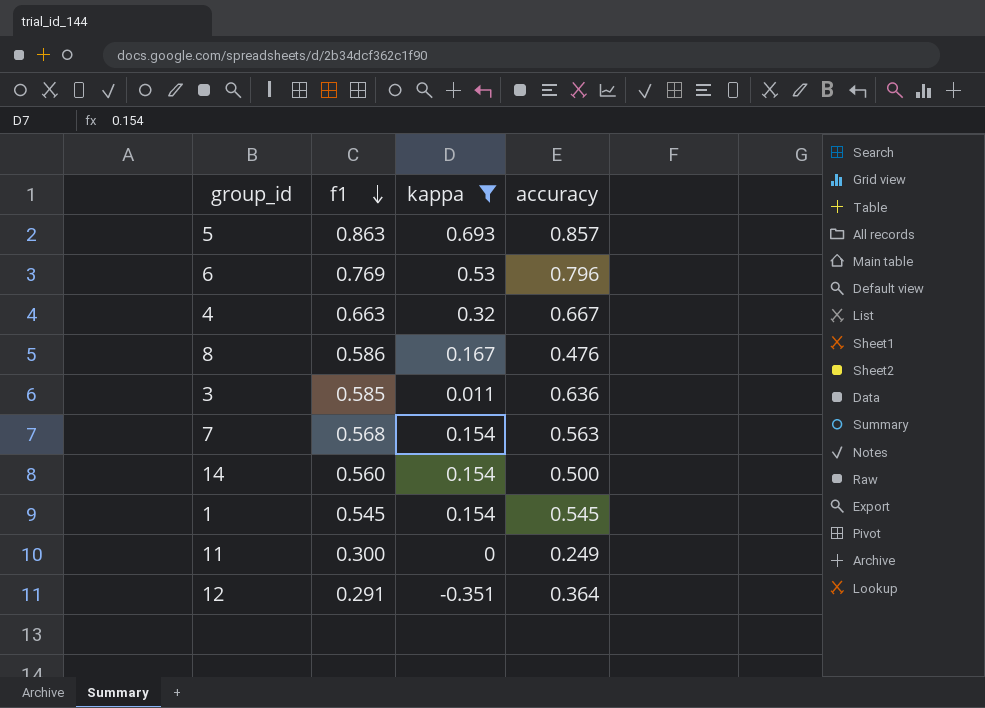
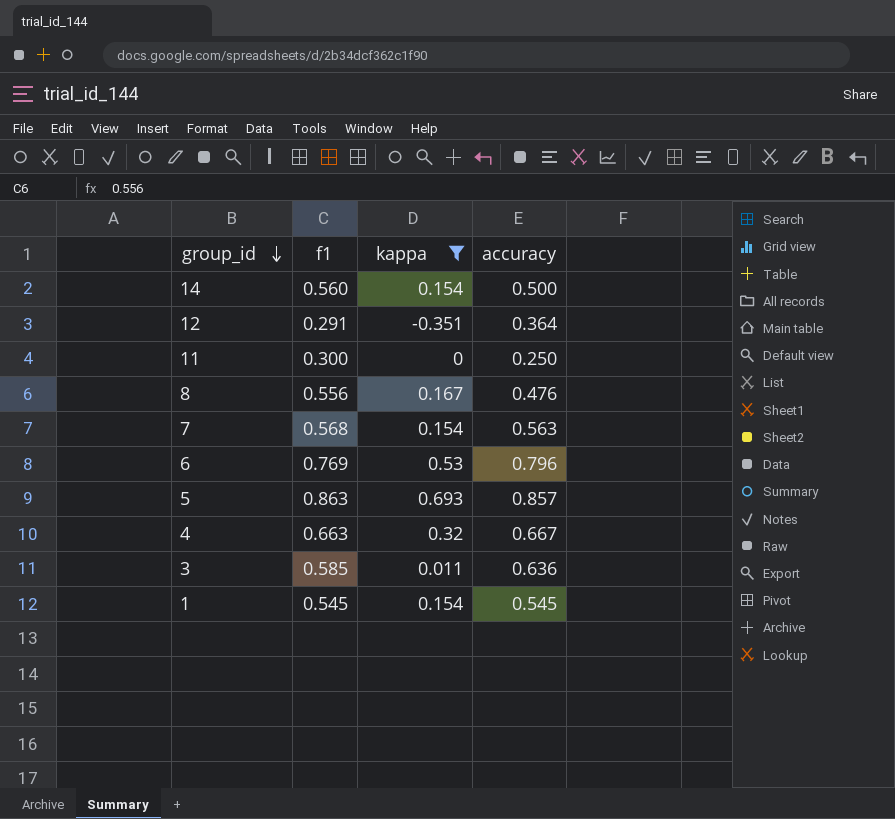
row order: f1 descending -> group_id descending
11 | accuracy: 0.249 -> 0.250
8 | f1: 0.586 -> 0.556

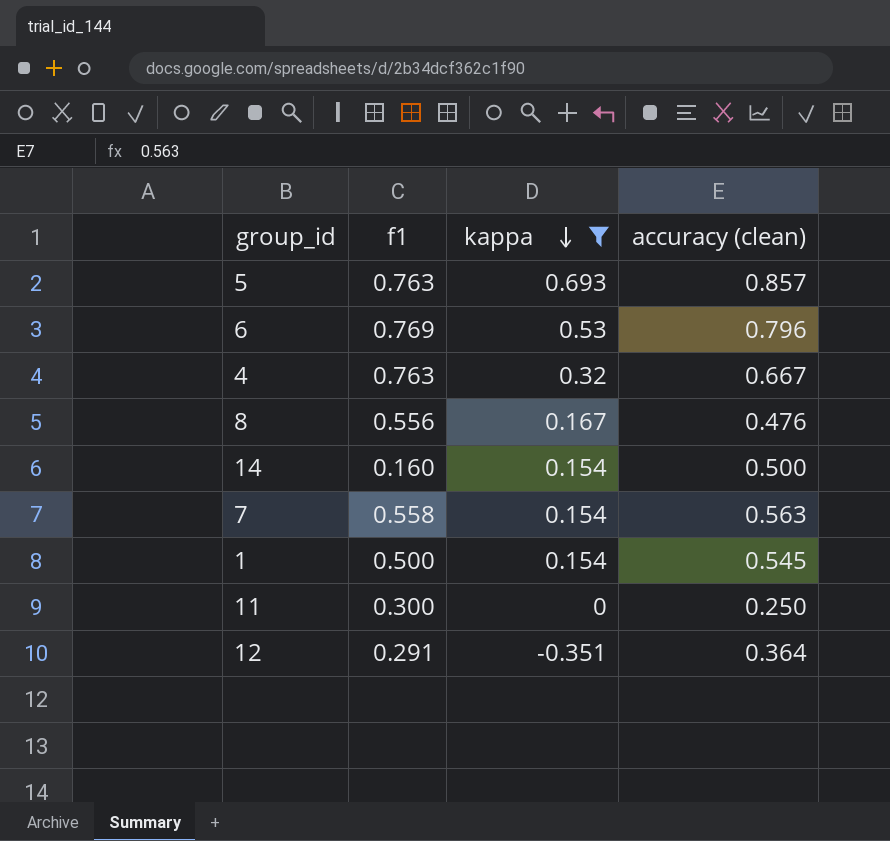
row order: group_id descending -> kappa descending
column name: accuracy -> accuracy (clean)
row 3: 0.585 | 0.011 | 0.636 -> none
5 | f1: 0.863 -> 0.763
4 | f1: 0.663 -> 0.763
14 | f1: 0.560 -> 0.160
7 | f1: 0.568 -> 0.558
1 | f1: 0.545 -> 0.500

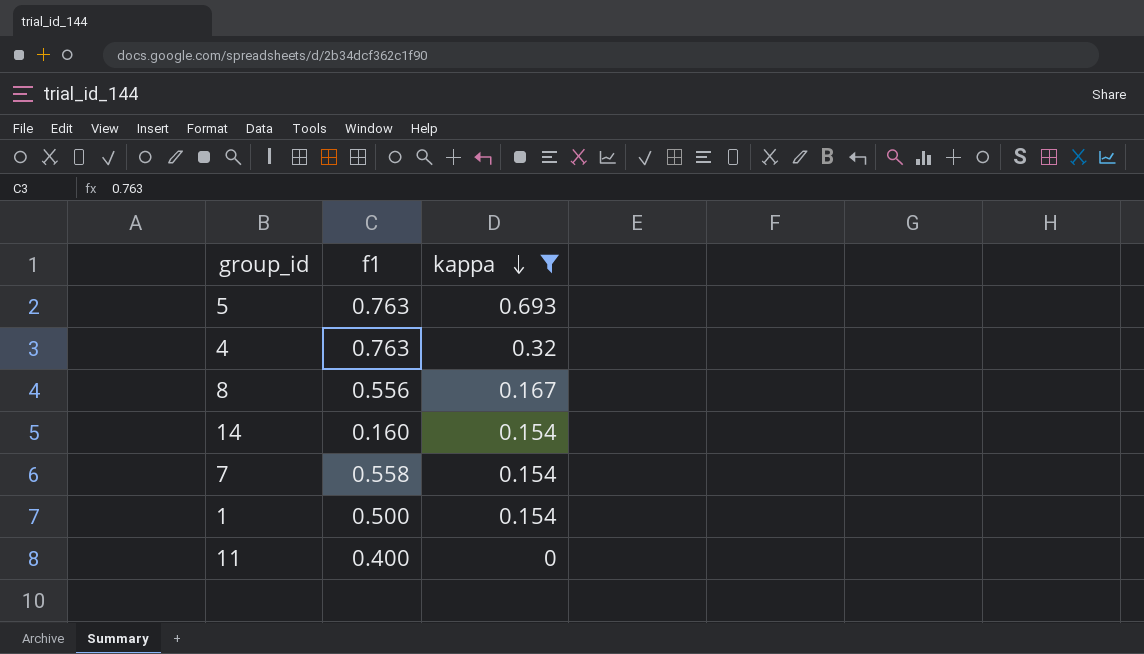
column accuracy (clean) | position: 4 -> none
row 6: 0.769 | 0.53 | 0.796 -> none
row 12: 0.291 | -0.351 | 0.364 -> none
11 | f1: 0.300 -> 0.400

